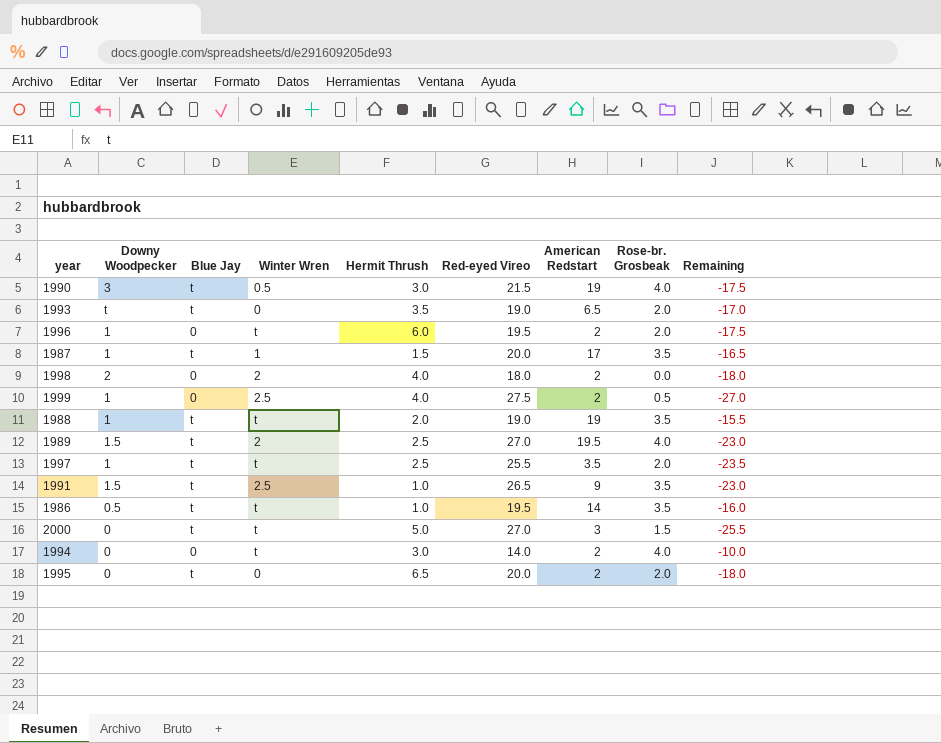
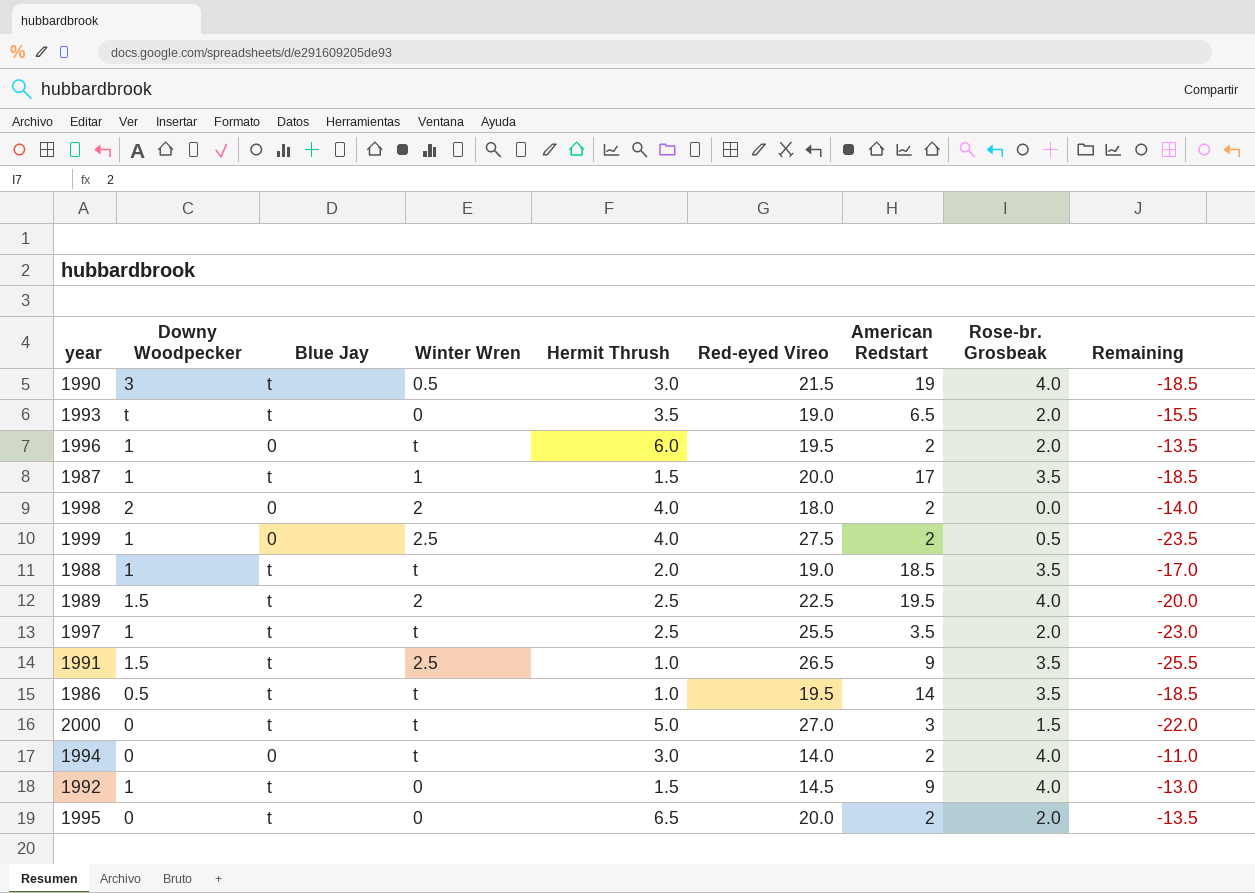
column Remaining | formula: [Rose-br. Grosbeak] - [Red-eyed Vireo] -> [Hermit Thrush] - [Red-eyed Vireo]
1988 | American Redstart: 19 -> 18.5
1989 | Red-eyed Vireo: 27.0 -> 22.5
row 1992: none -> 1 | t | 0 | 1.5 | 14.5 | 9 | 4.0 | -13.0

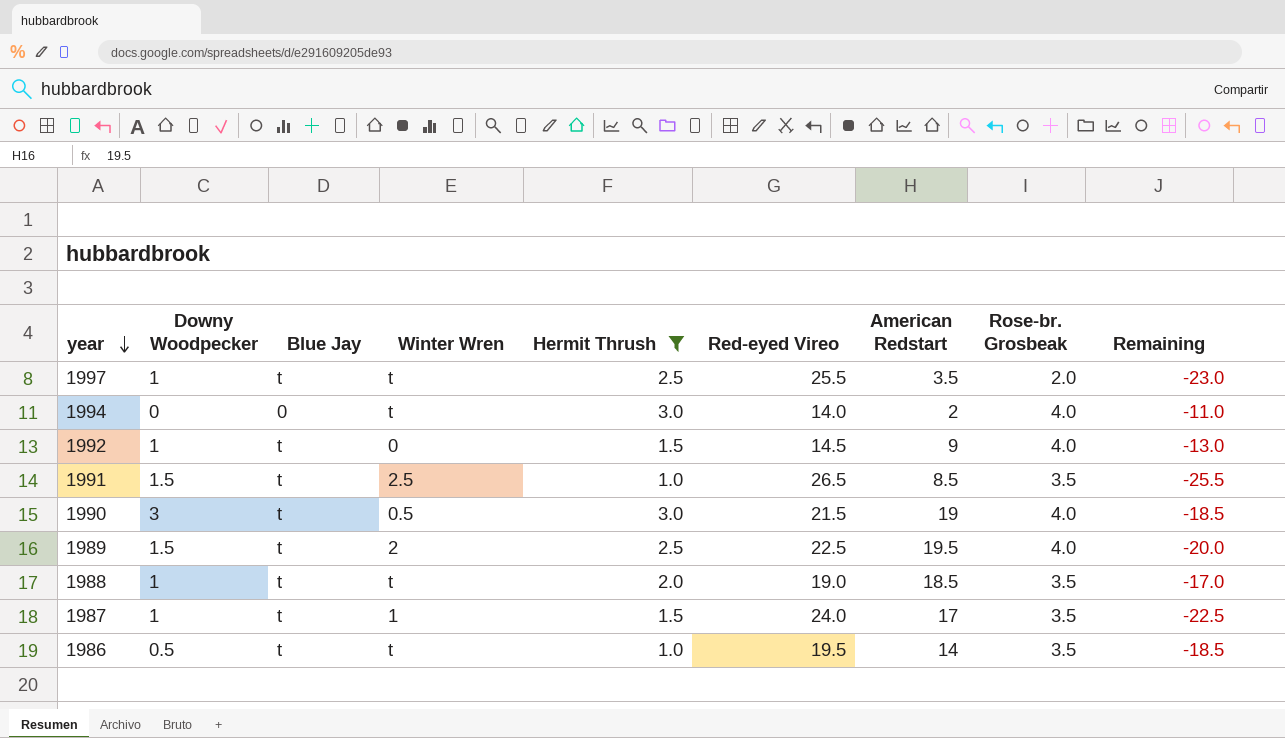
filter: none -> Hermit Thrush <= 3.0
row order: none -> year descending
1991 | American Redstart: 9 -> 8.5
1987 | Red-eyed Vireo: 20.0 -> 24.0
1987 | Remaining: -18.5 -> -22.5

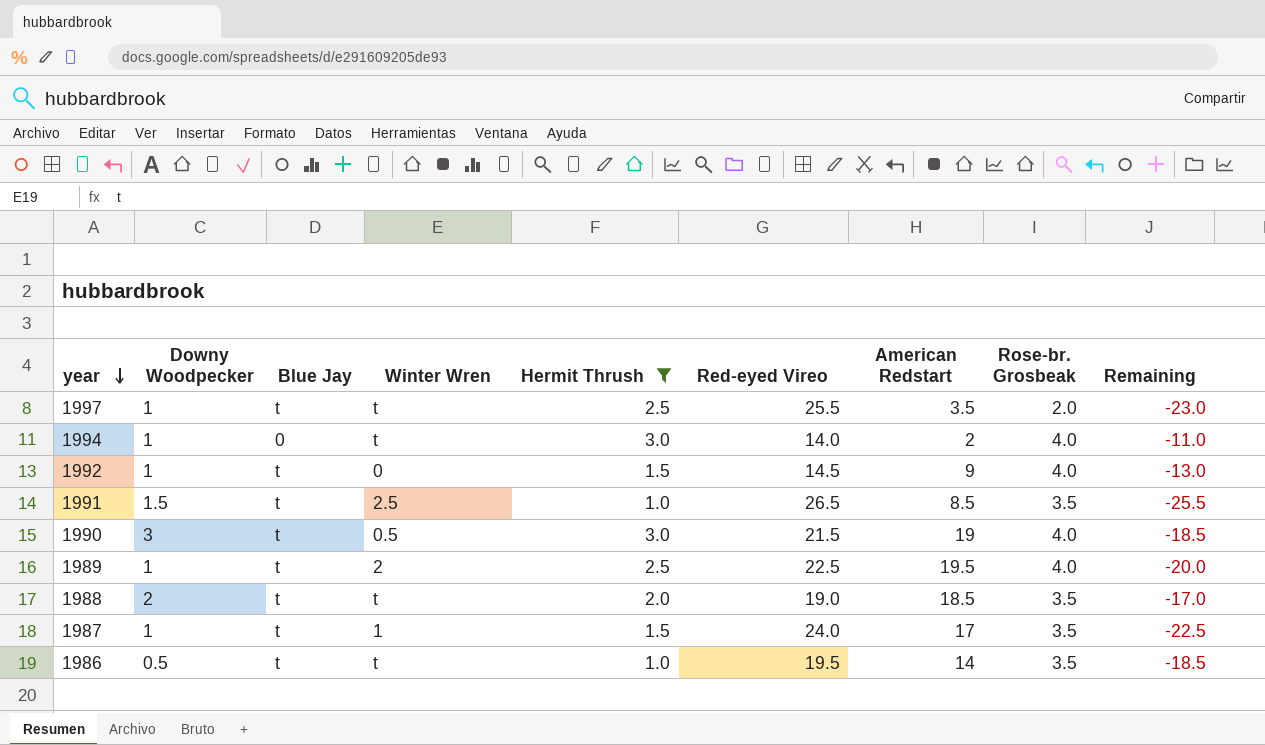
1994 | Downy Woodpecker: 0 -> 1
1989 | Downy Woodpecker: 1.5 -> 1
1988 | Downy Woodpecker: 1 -> 2

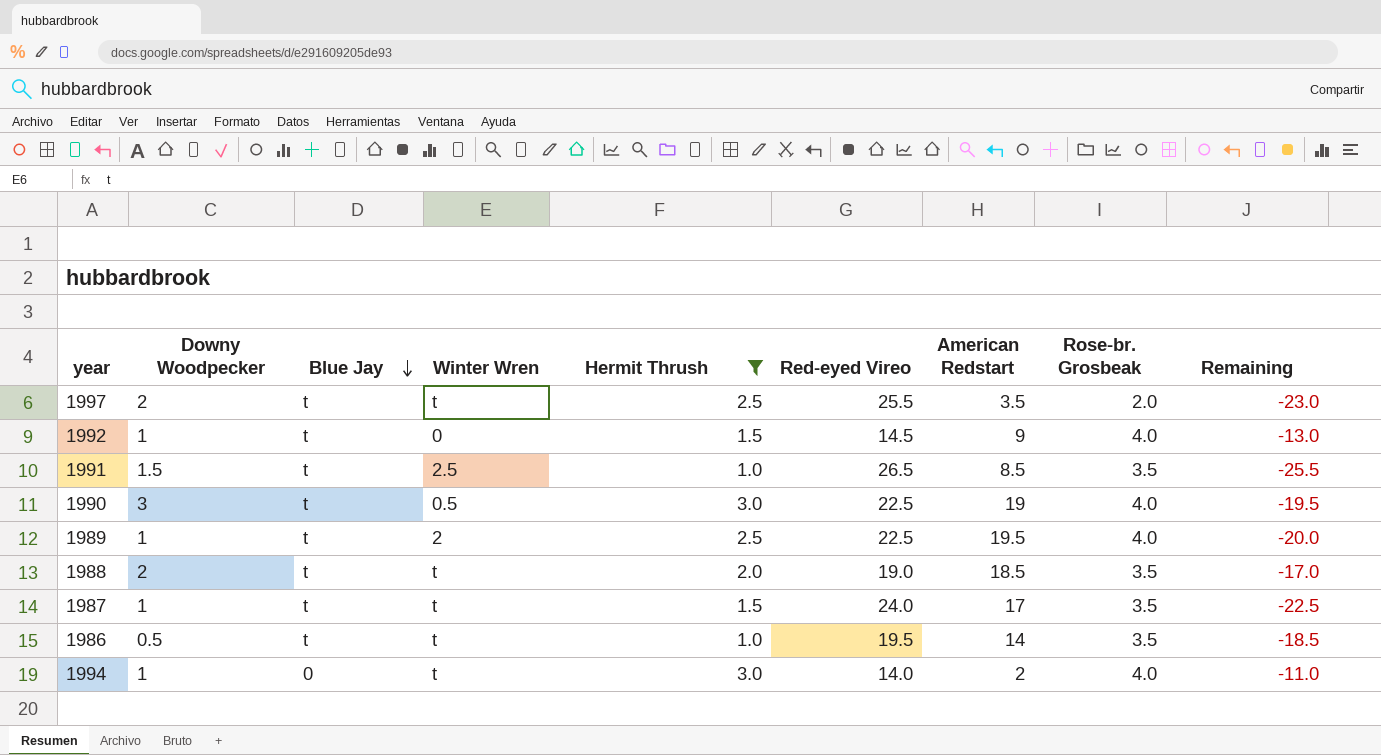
row order: year descending -> Blue Jay descending
1997 | Downy Woodpecker: 1 -> 2
1990 | Red-eyed Vireo: 21.5 -> 22.5
1990 | Remaining: -18.5 -> -19.5
1987 | Winter Wren: 1 -> t

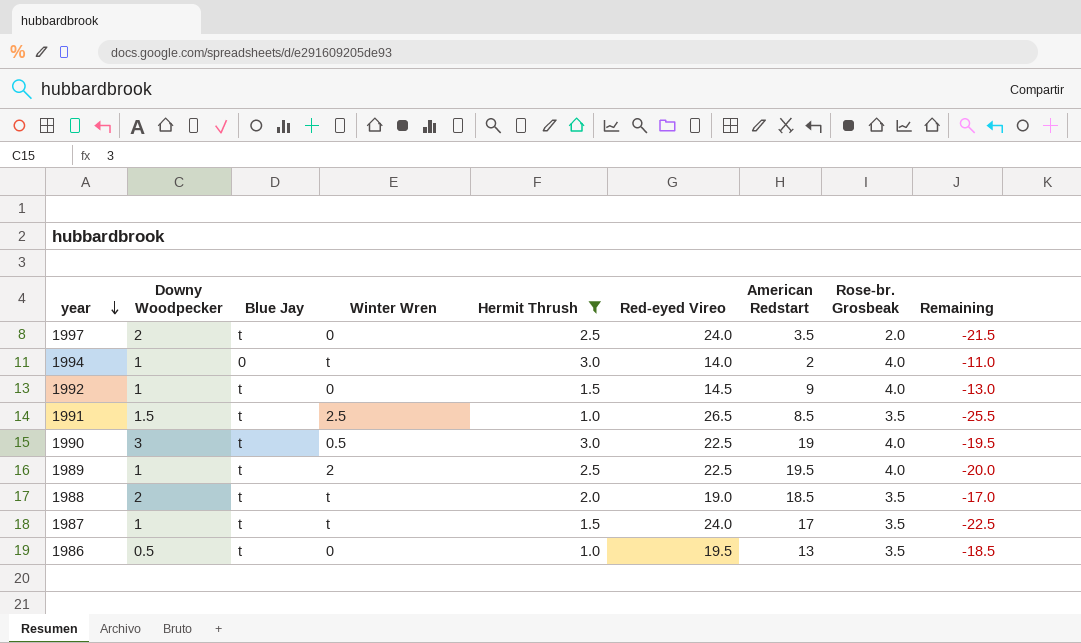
row order: Blue Jay descending -> year descending
1997 | Winter Wren: t -> 0
1997 | Red-eyed Vireo: 25.5 -> 24.0
1997 | Remaining: -23.0 -> -21.5
1986 | Winter Wren: t -> 0
1986 | American Redstart: 14 -> 13

